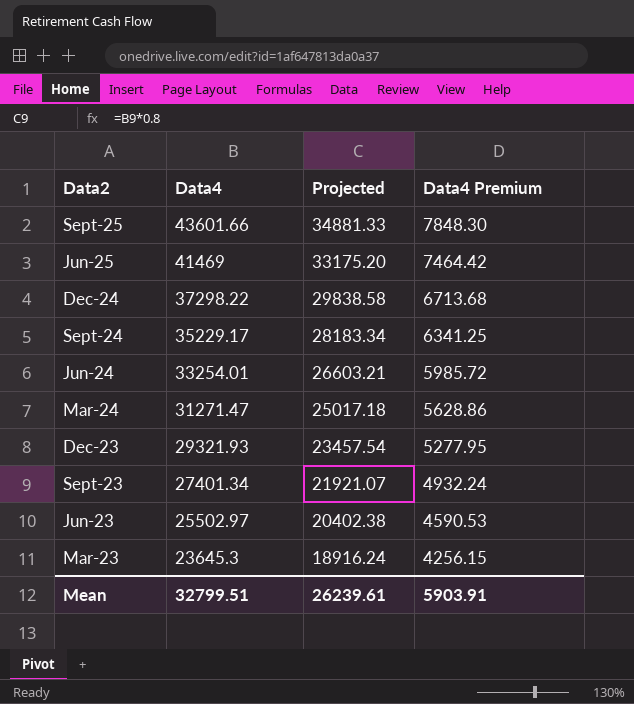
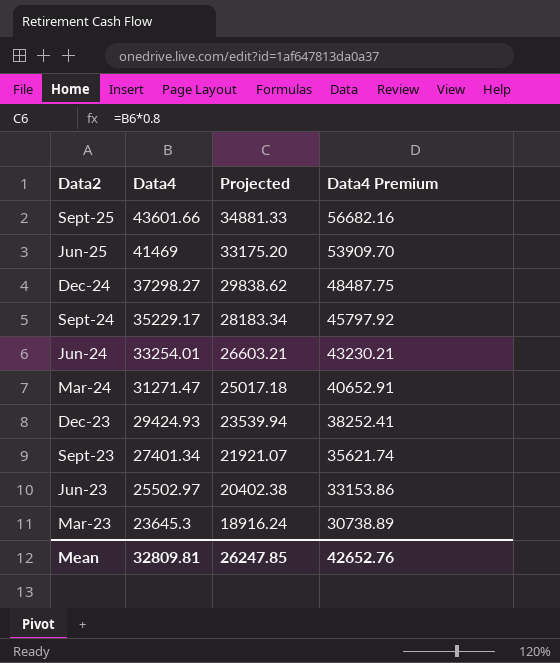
column Data4 Premium | formula: [Data4] * 0.18 -> [Data4] * 1.3
Dec-24 | Data4: 37298.22 -> 37298.27
Dec-24 | Projected: 29838.58 -> 29838.62
Dec-23 | Data4: 29321.93 -> 29424.93
Dec-23 | Projected: 23457.54 -> 23539.94
Mean | Data4: 32799.51 -> 32809.81
Mean | Projected: 26239.61 -> 26247.85
Mean | Data4 Premium: 5903.91 -> 42652.76

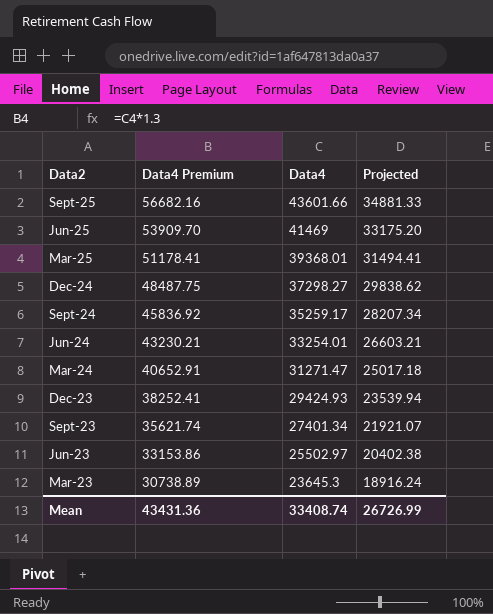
column Data4 Premium | position: 4 -> 2
row Mar-25: none -> 51178.41 | 39368.01 | 31494.41
Sept-24 | Data4 Premium: 45797.92 -> 45836.92
Sept-24 | Data4: 35229.17 -> 35259.17
Sept-24 | Projected: 28183.34 -> 28207.34
Mean | Data4 Premium: 42652.76 -> 43431.36
Mean | Data4: 32809.81 -> 33408.74
Mean | Projected: 26247.85 -> 26726.99

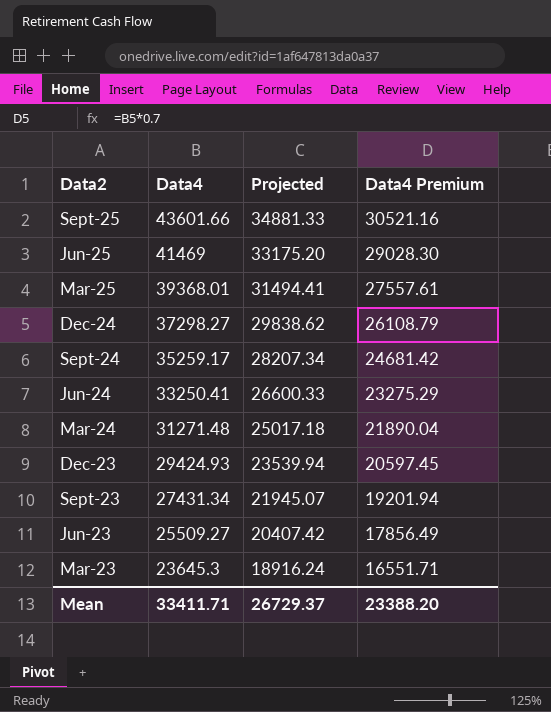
column Data4 Premium | formula: [Data4] * 1.3 -> [Data4] * 0.7
column Data4 Premium | position: 2 -> 4
Jun-24 | Data4: 33254.01 -> 33250.41
Jun-24 | Projected: 26603.21 -> 26600.33
Mar-24 | Data4: 31271.47 -> 31271.48
Sept-23 | Data4: 27401.34 -> 27431.34
Sept-23 | Projected: 21921.07 -> 21945.07
Jun-23 | Data4: 25502.97 -> 25509.27
Jun-23 | Projected: 20402.38 -> 20407.42
Mean | Data4: 33408.74 -> 33411.71
Mean | Projected: 26726.99 -> 26729.37
Mean | Data4 Premium: 43431.36 -> 23388.20

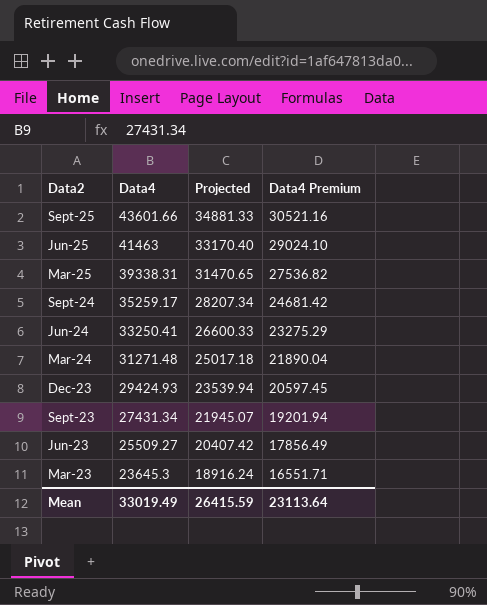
row Dec-24: 37298.27 | 29838.62 | 26108.79 -> none
Jun-25 | Data4: 41469 -> 41463
Jun-25 | Projected: 33175.20 -> 33170.40
Jun-25 | Data4 Premium: 29028.30 -> 29024.10
Mar-25 | Data4: 39368.01 -> 39338.31
Mar-25 | Projected: 31494.41 -> 31470.65
Mar-25 | Data4 Premium: 27557.61 -> 27536.82
Mean | Data4: 33411.71 -> 33019.49
Mean | Projected: 26729.37 -> 26415.59
Mean | Data4 Premium: 23388.20 -> 23113.64

